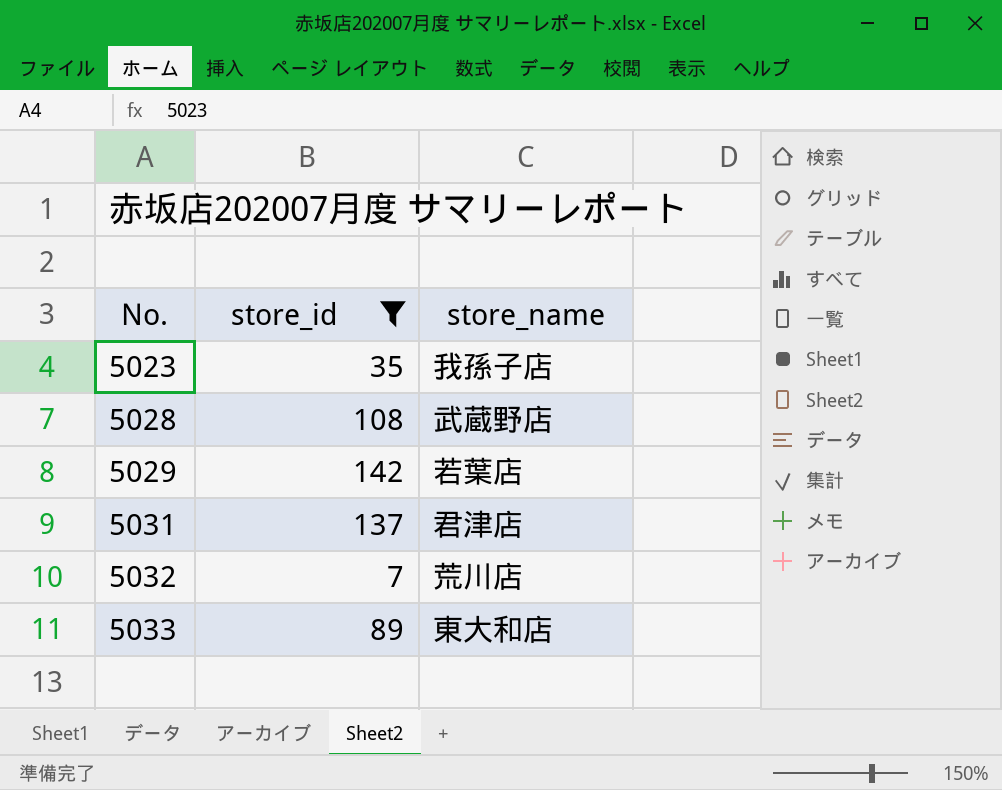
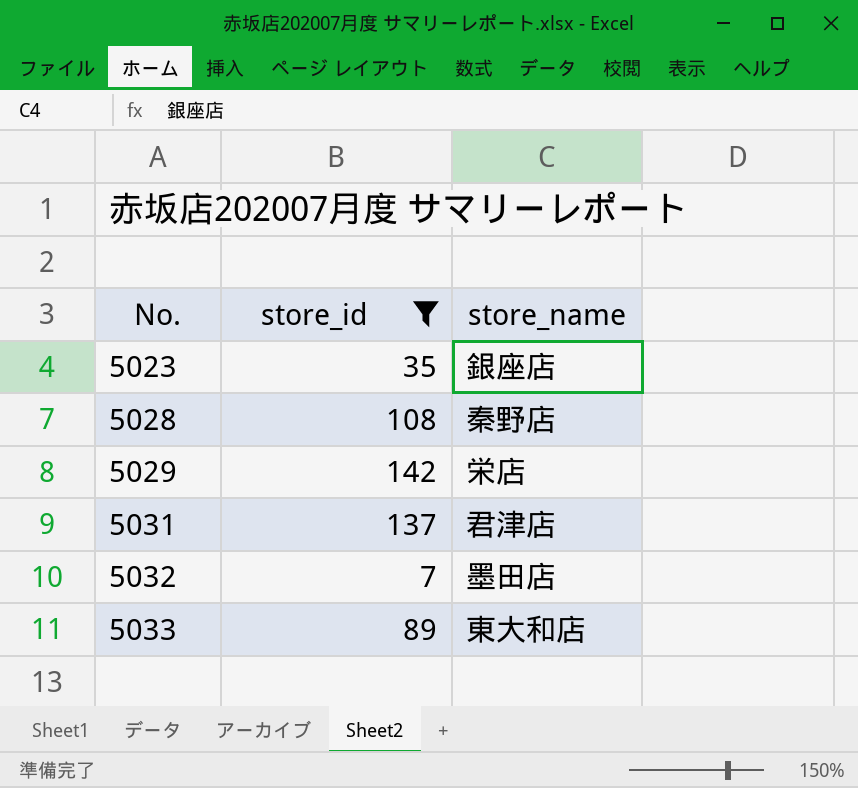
5023 | store_name: 我孫子店 -> 銀座店
5028 | store_name: 武蔵野店 -> 秦野店
5029 | store_name: 若葉店 -> 栄店
5032 | store_name: 荒川店 -> 墨田店

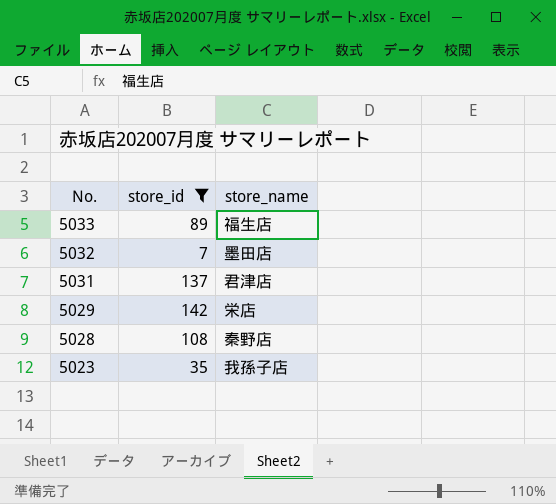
row order: No. ascending -> No. descending
5033 | store_name: 東大和店 -> 福生店
5023 | store_name: 銀座店 -> 我孫子店

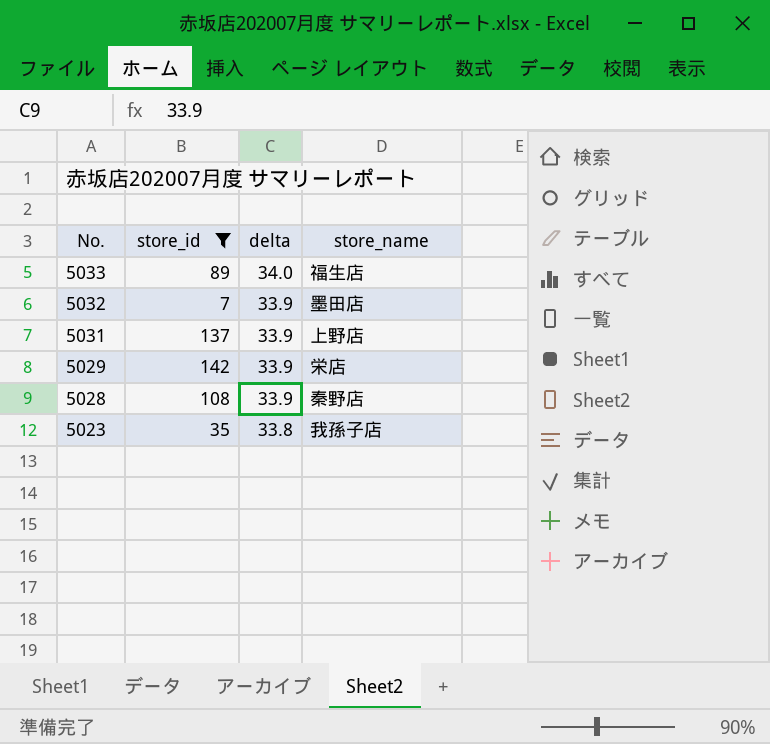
column delta | position: none -> 3
5031 | store_name: 君津店 -> 上野店

